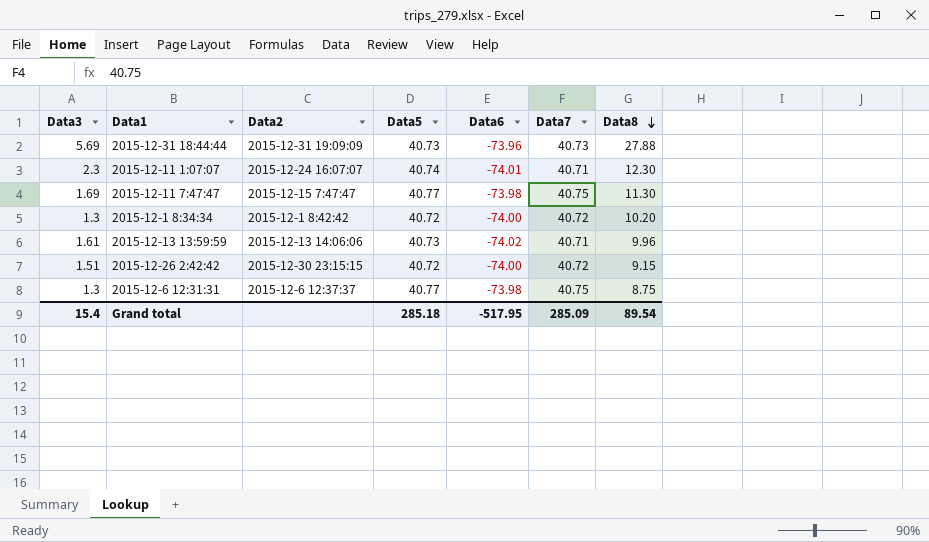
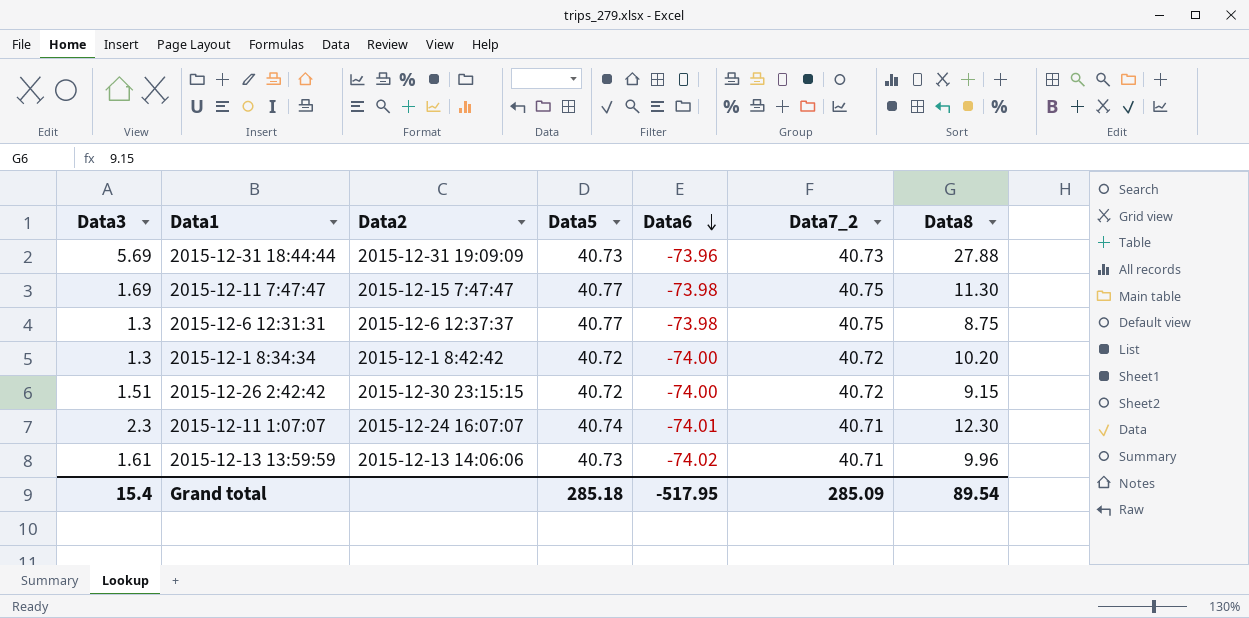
row order: Data8 descending -> Data6 descending
column name: Data7 -> Data7_2

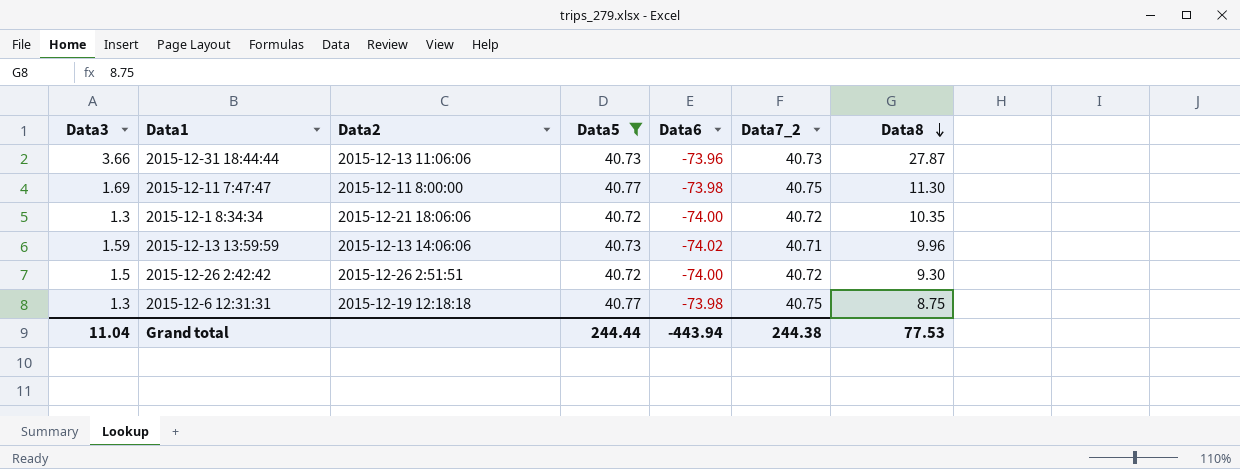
filter: none -> Data5 != 40.74
row order: Data6 descending -> Data8 descending
2015-12-31 18:44:44 | Data3: 5.69 -> 3.66
2015-12-31 18:44:44 | Data2: 2015-12-31 19:09:09 -> 2015-12-13 11:06:06
2015-12-31 18:44:44 | Data8: 27.88 -> 27.87
2015-12-11 7:47:47 | Data2: 2015-12-15 7:47:47 -> 2015-12-11 8:00:00
2015-12-1 8:34:34 | Data2: 2015-12-1 8:42:42 -> 2015-12-21 18:06:06
2015-12-1 8:34:34 | Data8: 10.20 -> 10.35
2015-12-13 13:59:59 | Data3: 1.61 -> 1.59
2015-12-26 2:42:42 | Data3: 1.51 -> 1.5
2015-12-26 2:42:42 | Data2: 2015-12-30 23:15:15 -> 2015-12-26 2:51:51
2015-12-26 2:42:42 | Data8: 9.15 -> 9.30
2015-12-6 12:31:31 | Data2: 2015-12-6 12:37:37 -> 2015-12-19 12:18:18
Grand total | Data3: 15.4 -> 11.04
Grand total | Data5: 285.18 -> 244.44
Grand total | Data6: -517.95 -> -443.94
Grand total | Data7_2: 285.09 -> 244.38
Grand total | Data8: 89.54 -> 77.53

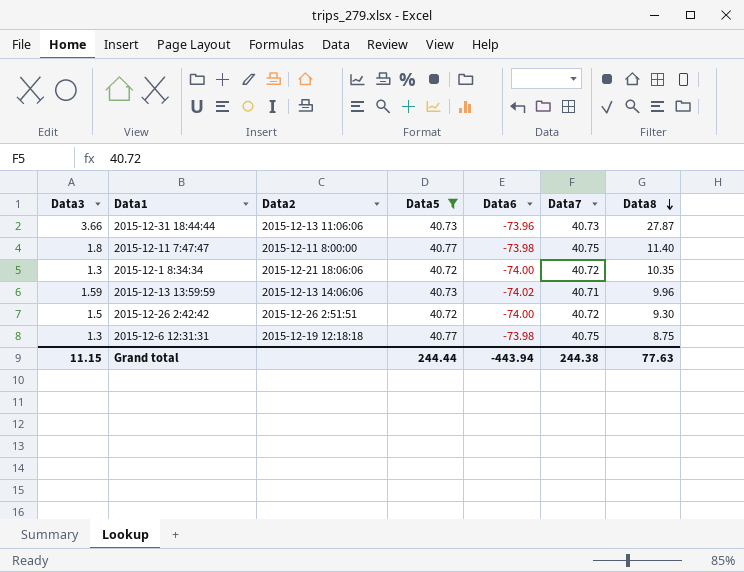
column name: Data7_2 -> Data7
2015-12-11 7:47:47 | Data3: 1.69 -> 1.8
2015-12-11 7:47:47 | Data8: 11.30 -> 11.40
Grand total | Data3: 11.04 -> 11.15
Grand total | Data8: 77.53 -> 77.63

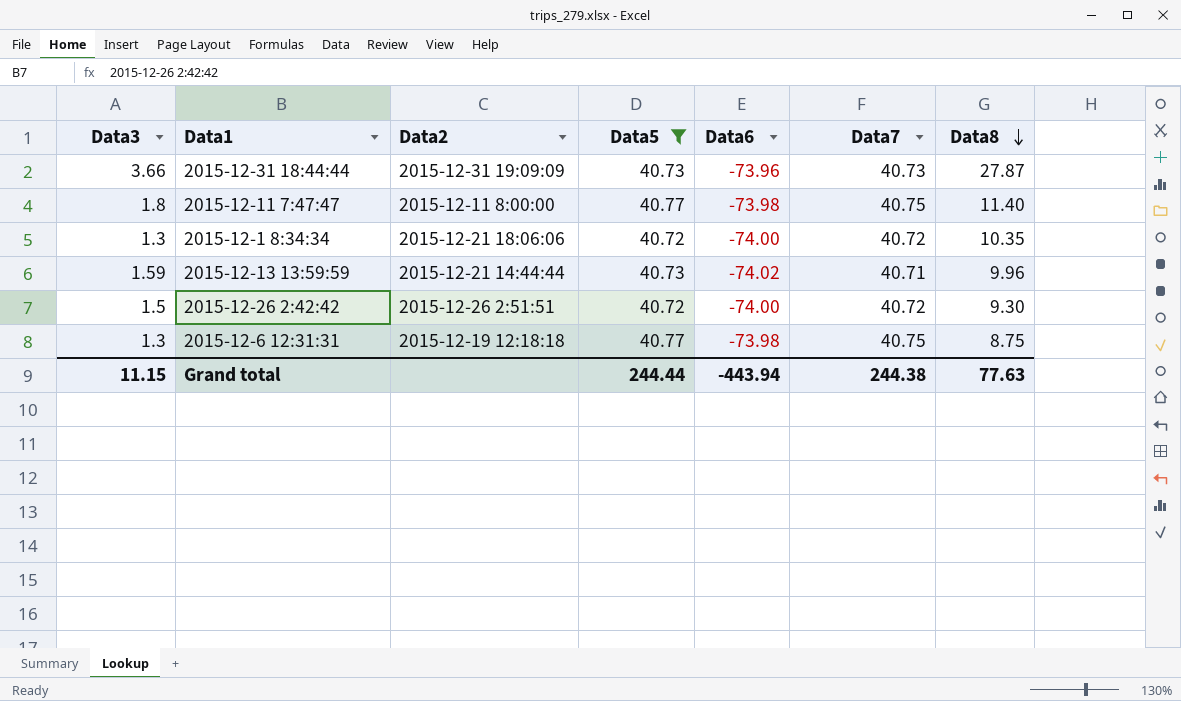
2015-12-31 18:44:44 | Data2: 2015-12-13 11:06:06 -> 2015-12-31 19:09:09
2015-12-13 13:59:59 | Data2: 2015-12-13 14:06:06 -> 2015-12-21 14:44:44

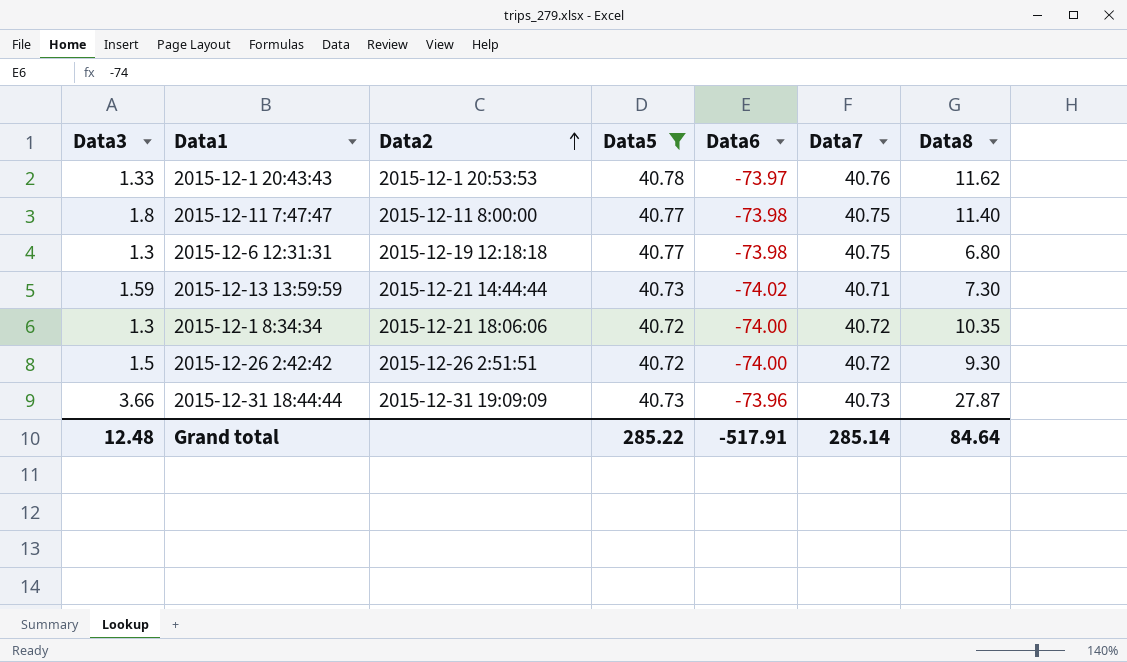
row order: Data8 descending -> Data2 ascending
row 2015-12-1 20:43:43: none -> 1.33 | 2015-12-1 20:53:53 | 40.78 | -73.97 | 40.76 | 11.62
2015-12-6 12:31:31 | Data8: 8.75 -> 6.80
2015-12-13 13:59:59 | Data8: 9.96 -> 7.30
Grand total | Data3: 11.15 -> 12.48
Grand total | Data5: 244.44 -> 285.22
Grand total | Data6: -443.94 -> -517.91
Grand total | Data7: 244.38 -> 285.14
Grand total | Data8: 77.63 -> 84.64

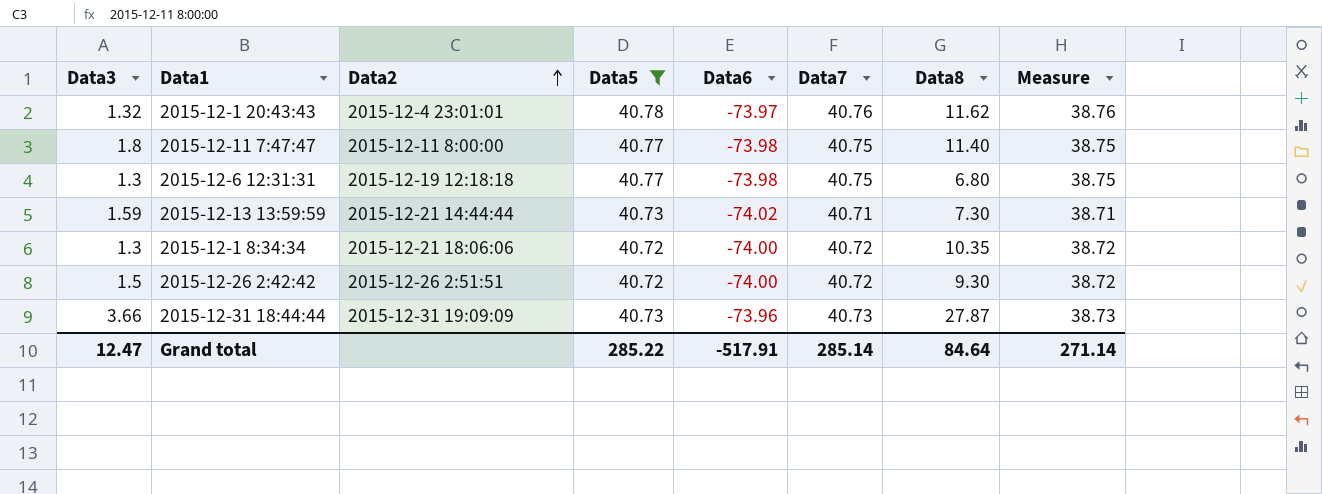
column Measure | formula: none -> [Data7] - 2
2015-12-1 20:43:43 | Data3: 1.33 -> 1.32
2015-12-1 20:43:43 | Data2: 2015-12-1 20:53:53 -> 2015-12-4 23:01:01
Grand total | Data3: 12.48 -> 12.47

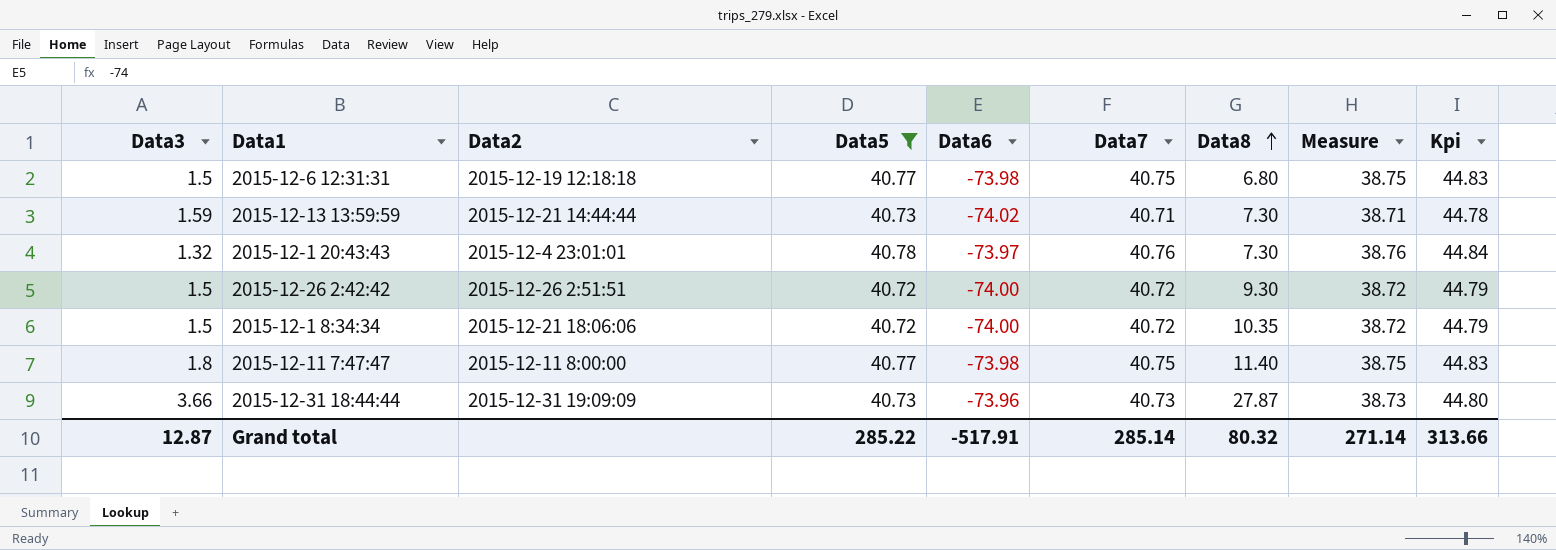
row order: Data2 ascending -> Data8 ascending
column Kpi | formula: none -> [Data7] * 1.1
2015-12-6 12:31:31 | Data3: 1.3 -> 1.5
2015-12-1 20:43:43 | Data8: 11.62 -> 7.30
2015-12-1 8:34:34 | Data3: 1.3 -> 1.5
Grand total | Data3: 12.47 -> 12.87
Grand total | Data8: 84.64 -> 80.32

